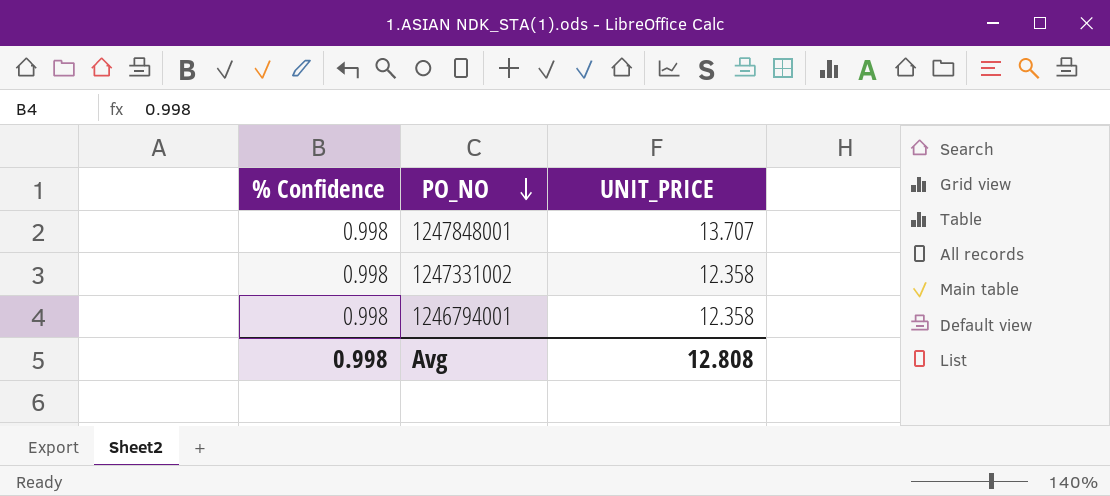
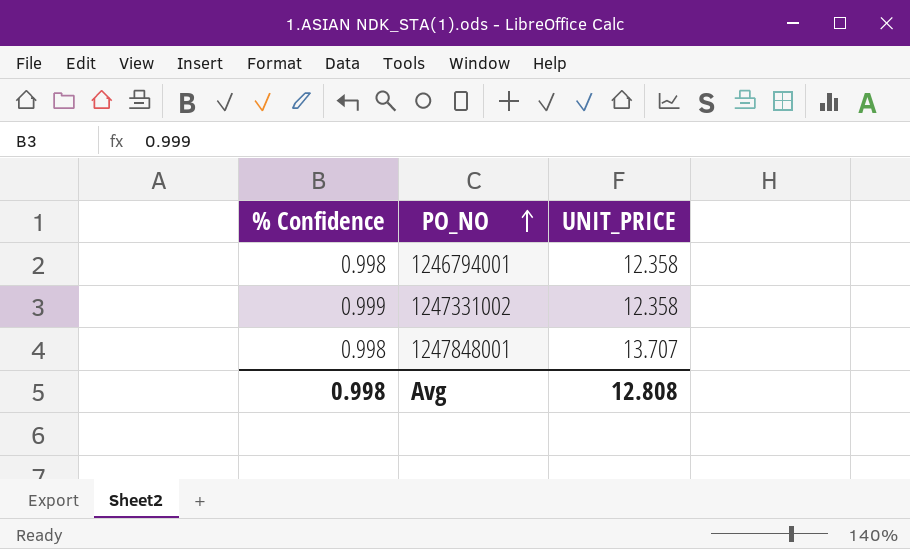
row order: PO_NO descending -> PO_NO ascending
1247331002 | % Confidence: 0.998 -> 0.999

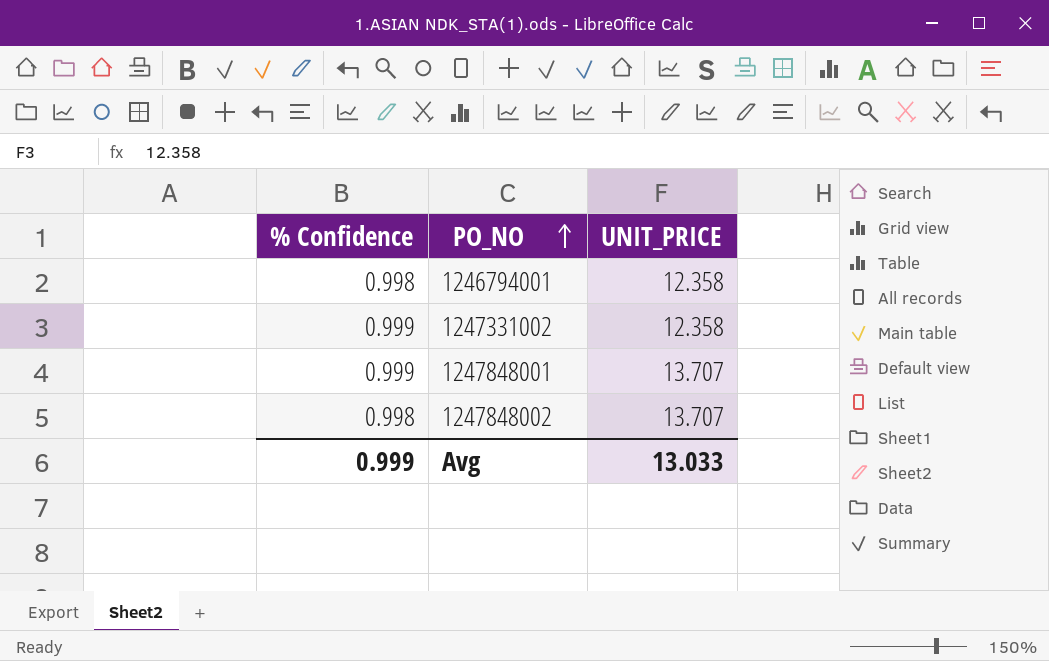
1247848001 | % Confidence: 0.998 -> 0.999
row 1247848002: none -> 0.998 | 13.707
Avg | % Confidence: 0.998 -> 0.999
Avg | UNIT_PRICE: 12.808 -> 13.033

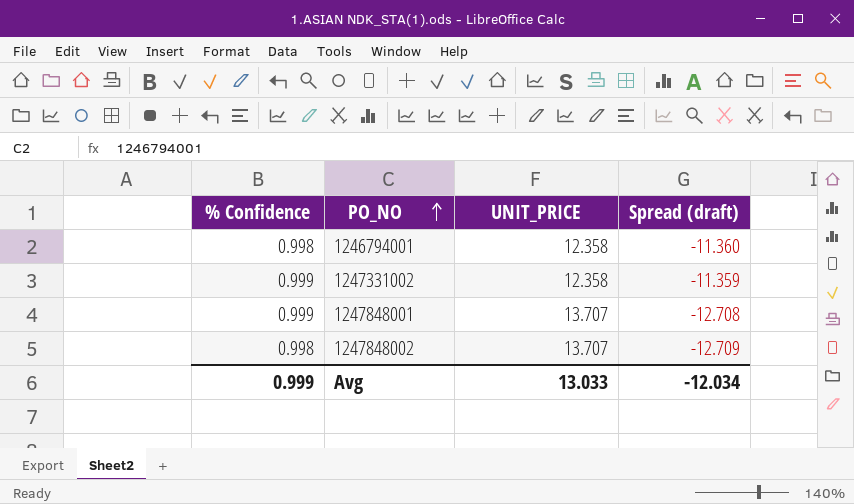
column Spread (draft) | formula: none -> [% Confidence] - [UNIT_PRICE]

